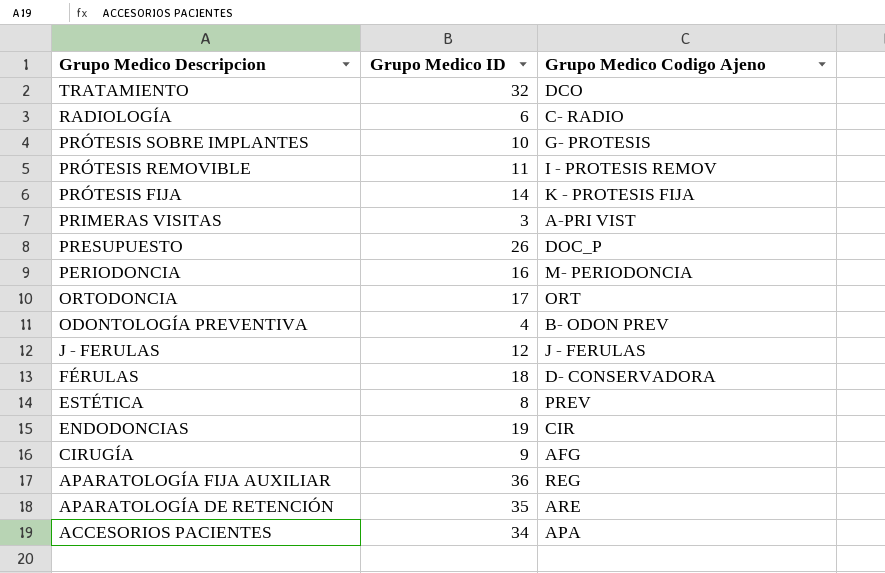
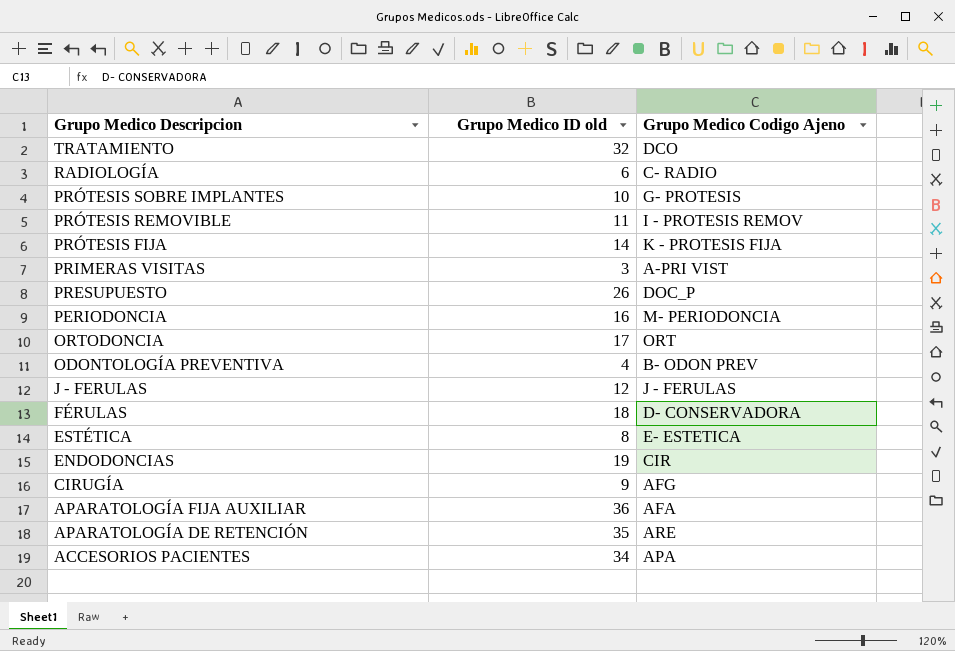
column name: Grupo Medico ID -> Grupo Medico ID old
ESTÉTICA | Grupo Medico Codigo Ajeno: PREV -> E- ESTETICA
APARATOLOGÍA FIJA AUXILIAR | Grupo Medico Codigo Ajeno: REG -> AFA

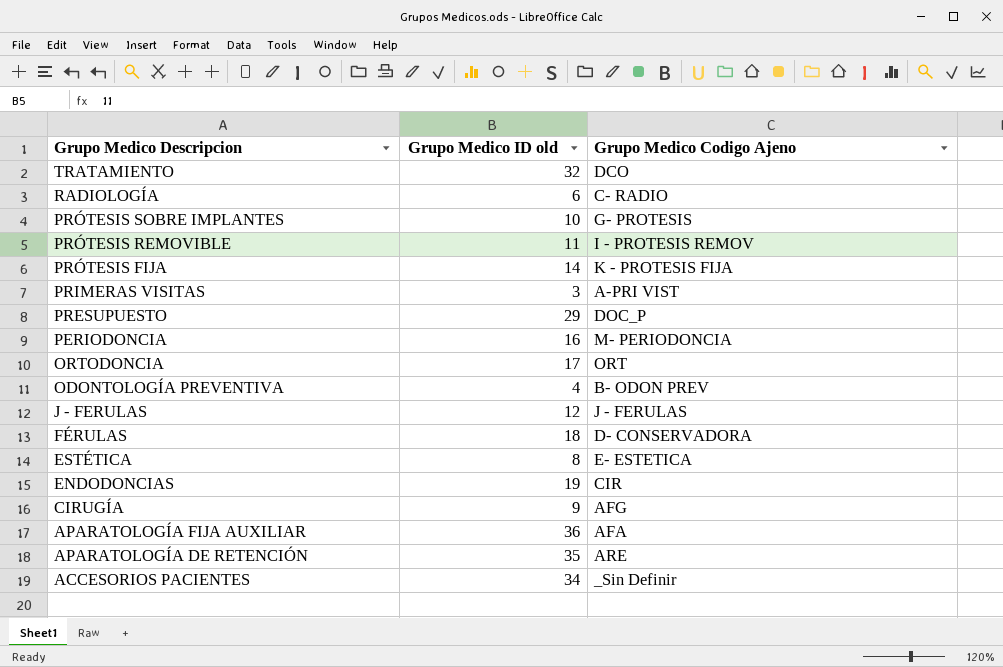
PRESUPUESTO | Grupo Medico ID old: 26 -> 29
ACCESORIOS PACIENTES | Grupo Medico Codigo Ajeno: APA -> _Sin Definir

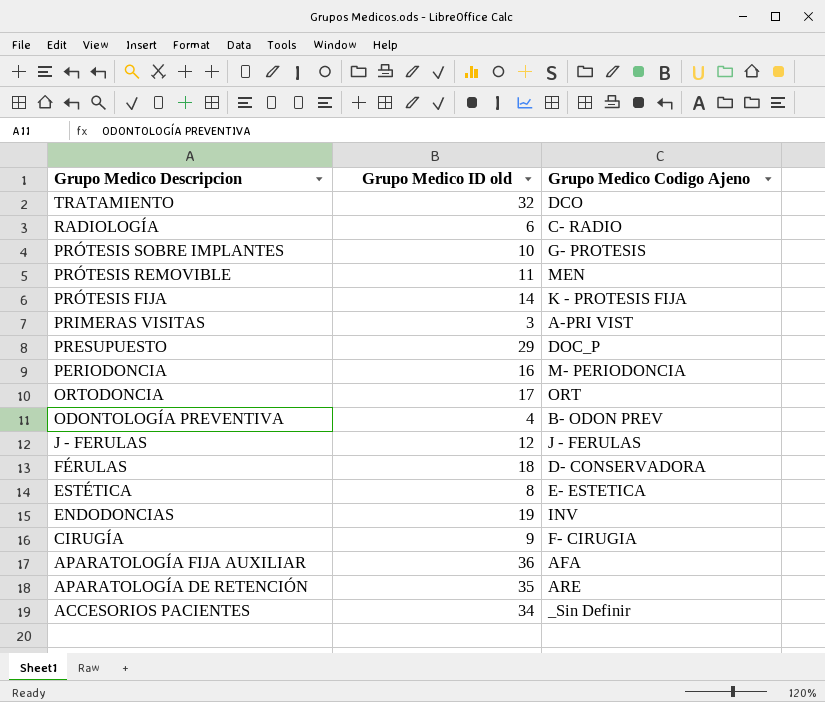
PRÓTESIS REMOVIBLE | Grupo Medico Codigo Ajeno: I - PROTESIS REMOV -> MEN
ENDODONCIAS | Grupo Medico Codigo Ajeno: CIR -> INV
CIRUGÍA | Grupo Medico Codigo Ajeno: AFG -> F- CIRUGIA

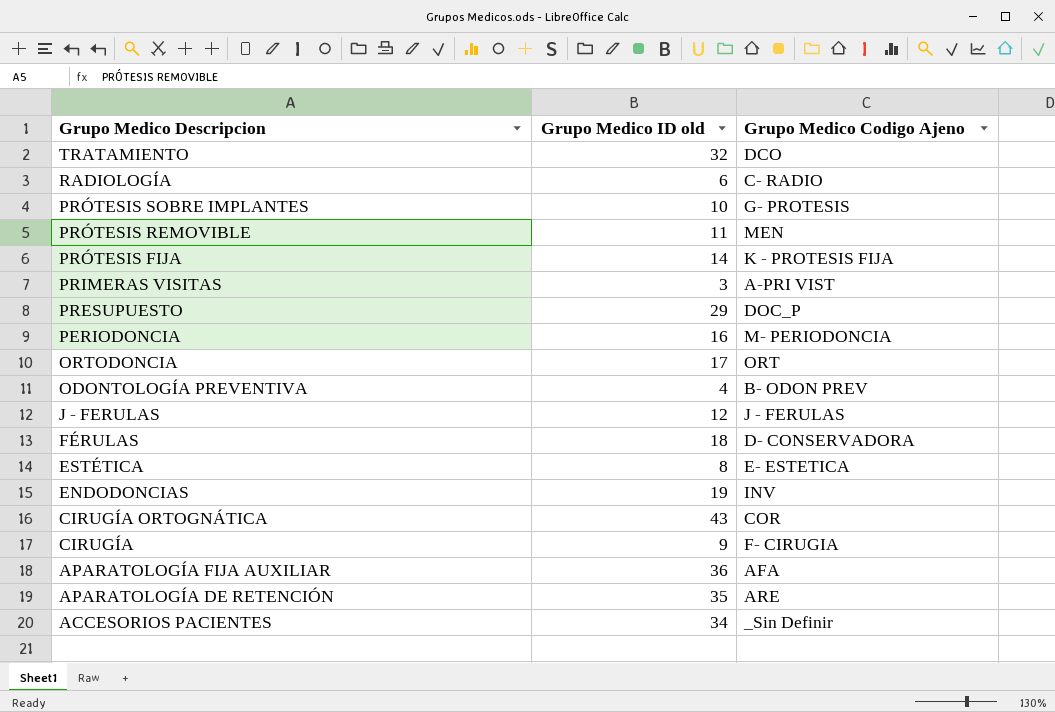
row CIRUGÍA ORTOGNÁTICA: none -> 43 | COR

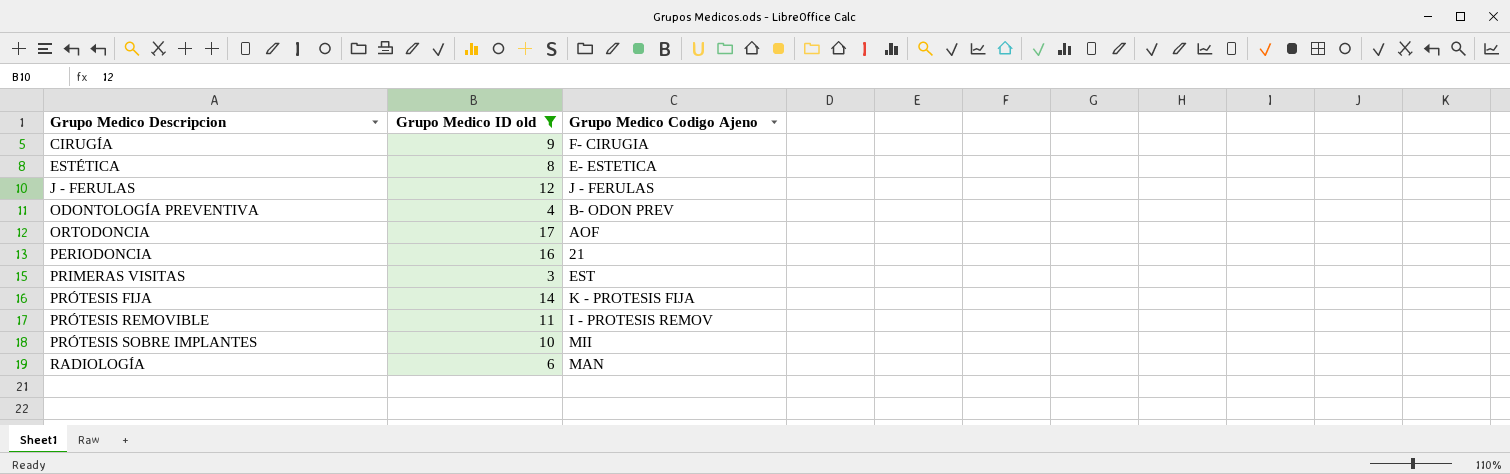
filter: none -> Grupo Medico ID old <= 17
row order: Grupo Medico Descripcion descending -> Grupo Medico Descripcion ascending
ORTODONCIA | Grupo Medico Codigo Ajeno: ORT -> AOF
PERIODONCIA | Grupo Medico Codigo Ajeno: M- PERIODONCIA -> 21
PRIMERAS VISITAS | Grupo Medico Codigo Ajeno: A-PRI VIST -> EST
PRÓTESIS REMOVIBLE | Grupo Medico Codigo Ajeno: MEN -> I - PROTESIS REMOV
PRÓTESIS SOBRE IMPLANTES | Grupo Medico Codigo Ajeno: G- PROTESIS -> MII
RADIOLOGÍA | Grupo Medico Codigo Ajeno: C- RADIO -> MAN

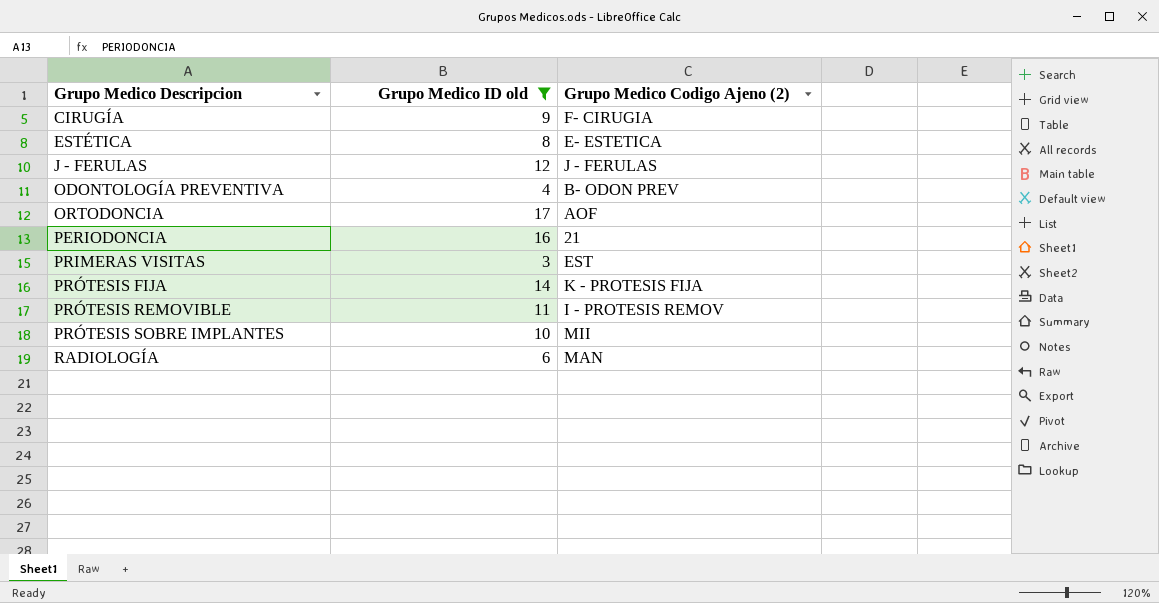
column name: Grupo Medico Codigo Ajeno -> Grupo Medico Codigo Ajeno (2)

